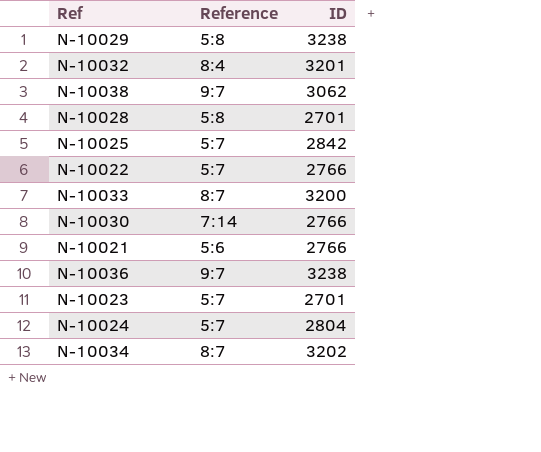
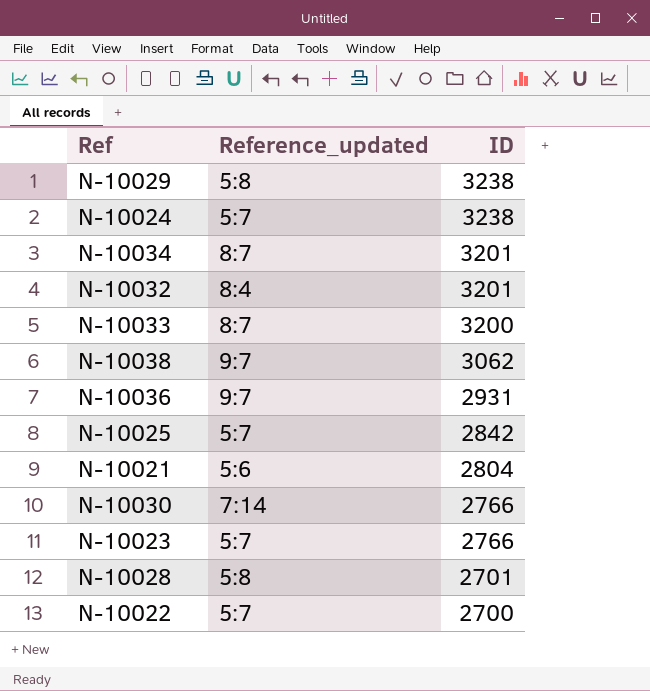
row order: none -> ID descending
column name: Reference -> Reference_updated
N-10024 | ID: 2804 -> 3238
N-10034 | ID: 3202 -> 3201
N-10036 | ID: 3238 -> 2931
N-10021 | ID: 2766 -> 2804
N-10023 | ID: 2701 -> 2766
N-10022 | ID: 2766 -> 2700

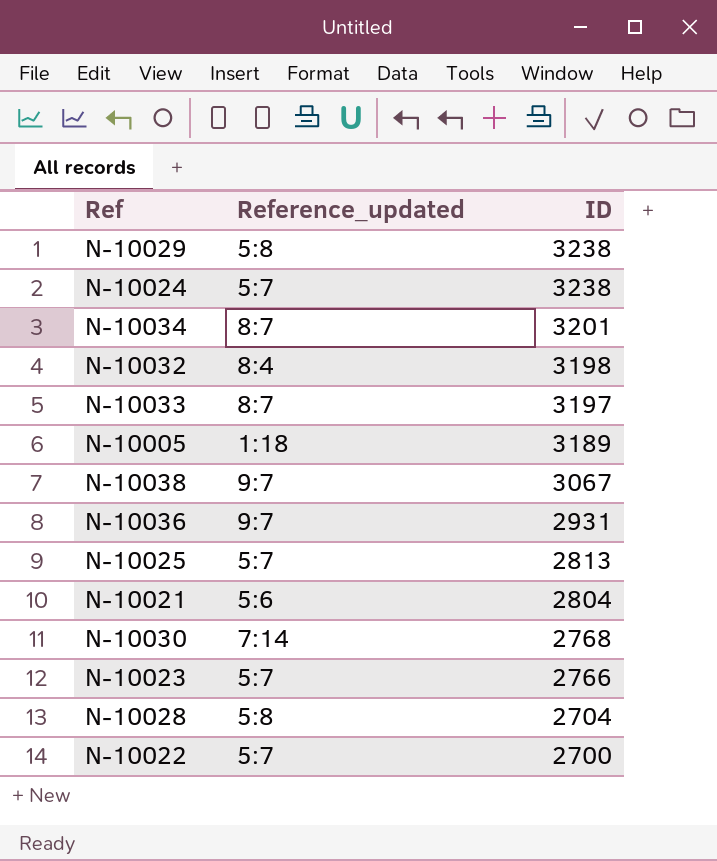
N-10032 | ID: 3201 -> 3198
N-10033 | ID: 3200 -> 3197
row N-10005: none -> 1:18 | 3189
N-10038 | ID: 3062 -> 3067
N-10025 | ID: 2842 -> 2813
N-10030 | ID: 2766 -> 2768
N-10028 | ID: 2701 -> 2704

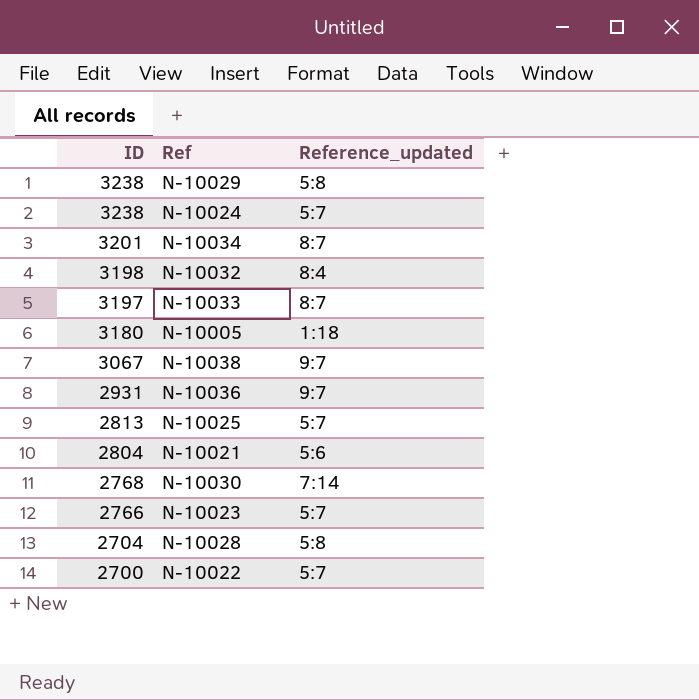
column ID | position: 3 -> 1
N-10005 | ID: 3189 -> 3180

